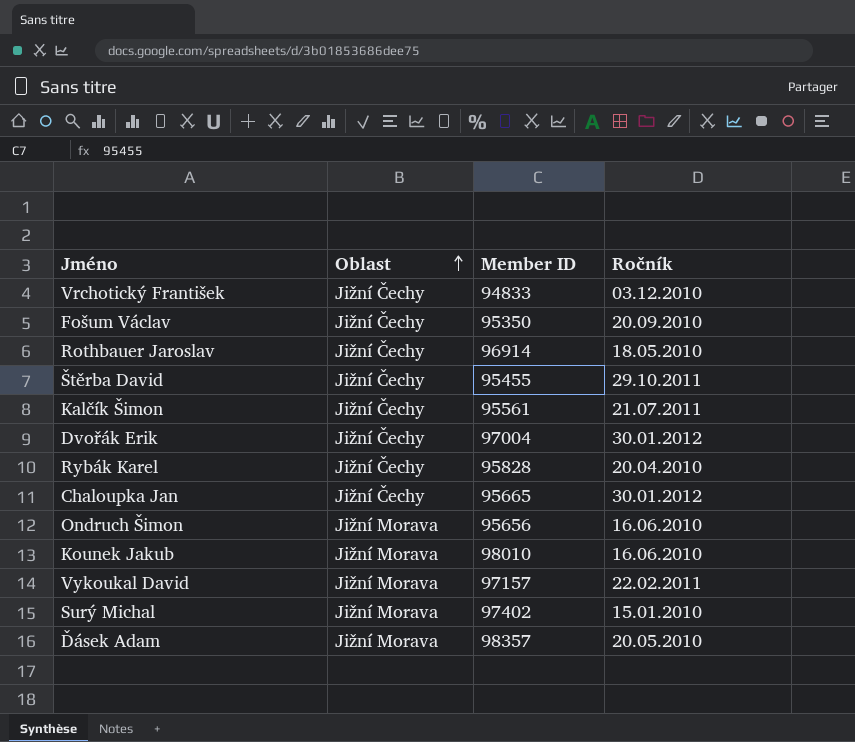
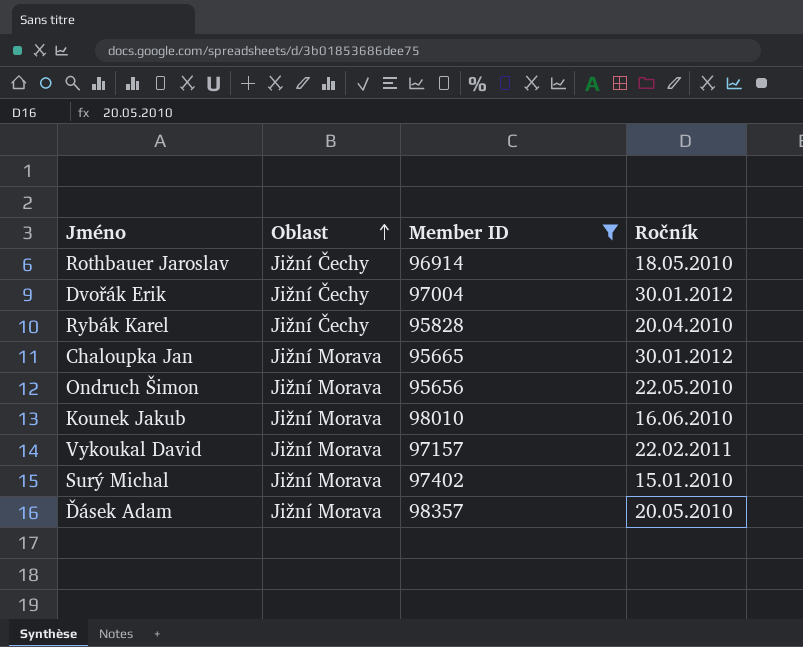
filter: none -> Member ID >= 95656
Chaloupka Jan | Oblast: Jižní Čechy -> Jižní Morava
Ondruch Šimon | Ročník: 16.06.2010 -> 22.05.2010

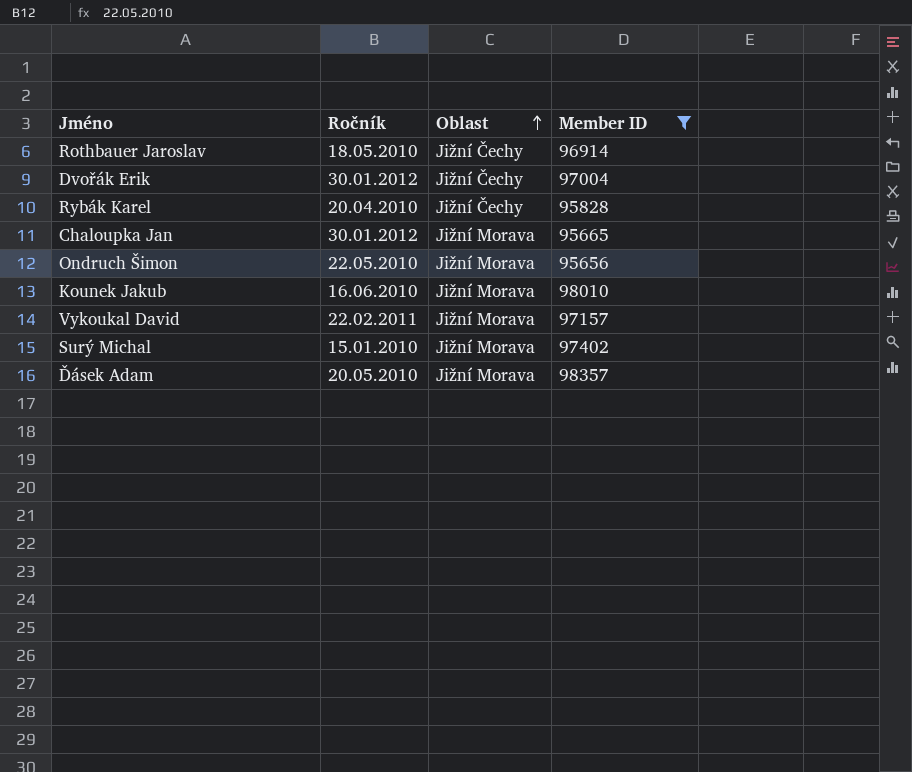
column Ročník | position: 4 -> 2

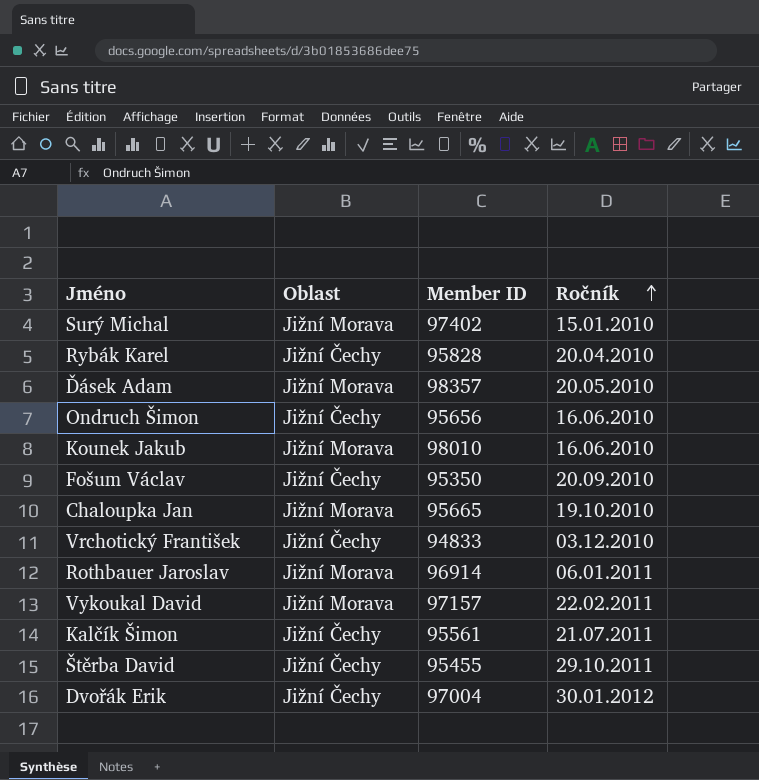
filter: Member ID >= 95656 -> none
row order: Oblast ascending -> Ročník ascending
column Ročník | position: 2 -> 4
Ondruch Šimon | Oblast: Jižní Morava -> Jižní Čechy
Ondruch Šimon | Ročník: 22.05.2010 -> 16.06.2010
Chaloupka Jan | Ročník: 30.01.2012 -> 19.10.2010
Rothbauer Jaroslav | Oblast: Jižní Čechy -> Jižní Morava
Rothbauer Jaroslav | Ročník: 18.05.2010 -> 06.01.2011

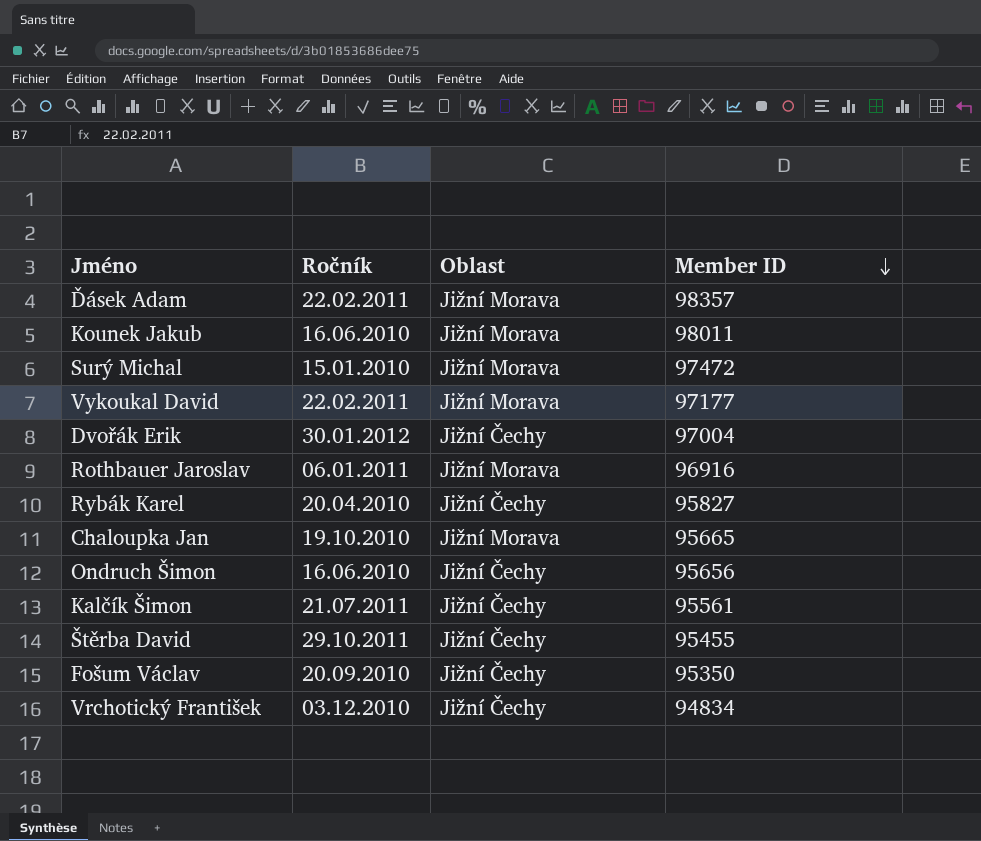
row order: Ročník ascending -> Member ID descending
column Ročník | position: 4 -> 2
Ďásek Adam | Ročník: 20.05.2010 -> 22.02.2011
Kounek Jakub | Member ID: 98010 -> 98011
Surý Michal | Member ID: 97402 -> 97472
Vykoukal David | Member ID: 97157 -> 97177
Rothbauer Jaroslav | Member ID: 96914 -> 96916
Rybák Karel | Member ID: 95828 -> 95827
Vrchotický František | Member ID: 94833 -> 94834

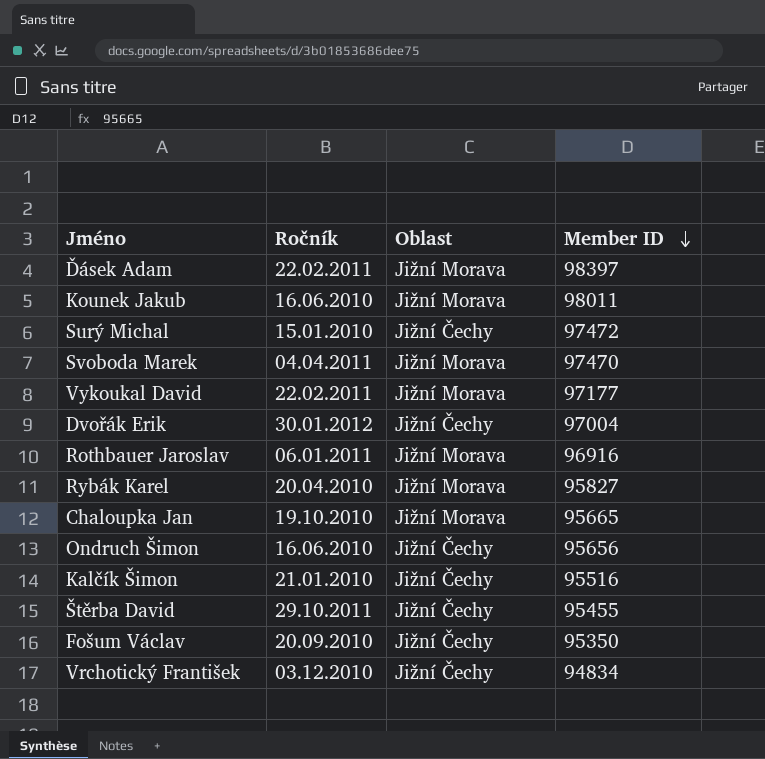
Ďásek Adam | Member ID: 98357 -> 98397
Surý Michal | Oblast: Jižní Morava -> Jižní Čechy
row Svoboda Marek: none -> 04.04.2011 | Jižní Morava | 97470
Rybák Karel | Oblast: Jižní Čechy -> Jižní Morava
Kalčík Šimon | Ročník: 21.07.2011 -> 21.01.2010
Kalčík Šimon | Member ID: 95561 -> 95516

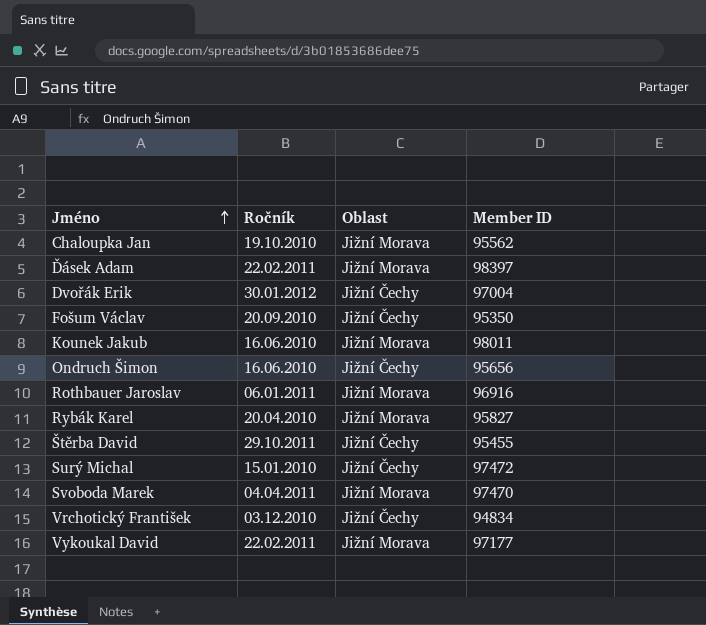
row order: Member ID descending -> Jméno ascending
row Kalčík Šimon: 21.01.2010 | Jižní Čechy | 95516 -> none
Chaloupka Jan | Member ID: 95665 -> 95562

